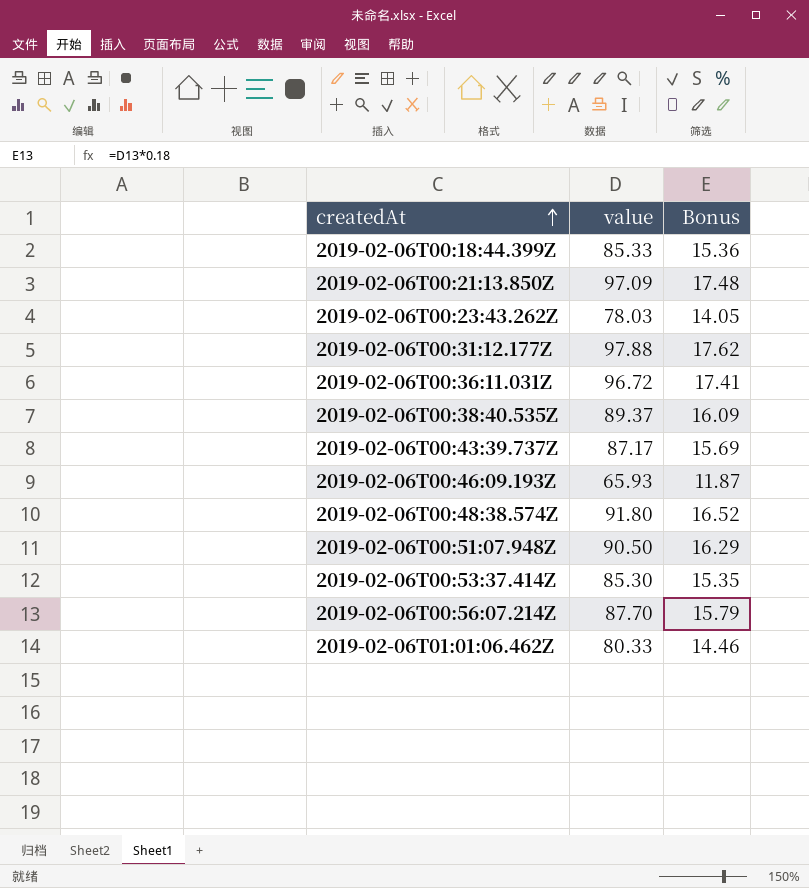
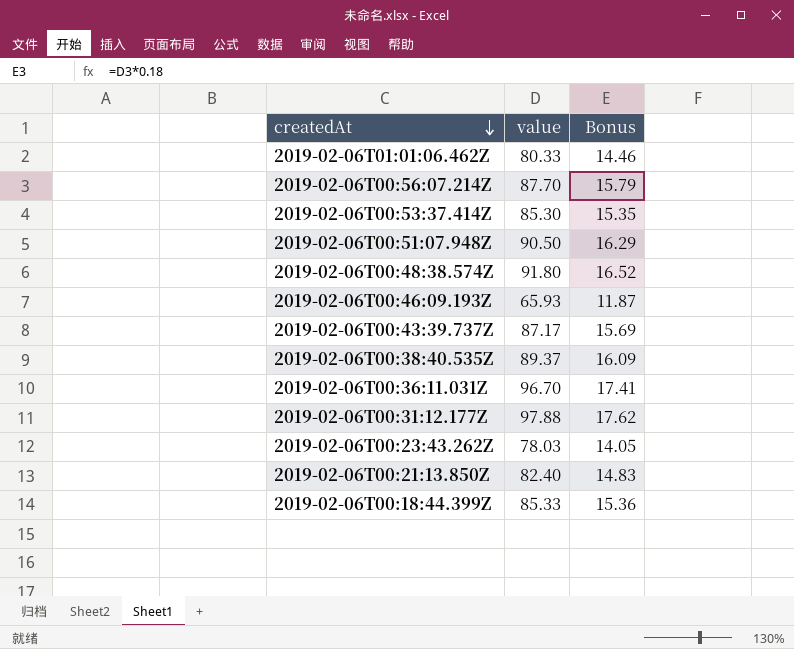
row order: createdAt ascending -> createdAt descending
2019-02-06T00:36:11.031Z | value: 96.72 -> 96.70
2019-02-06T00:21:13.850Z | value: 97.09 -> 82.40
2019-02-06T00:21:13.850Z | Bonus: 17.48 -> 14.83

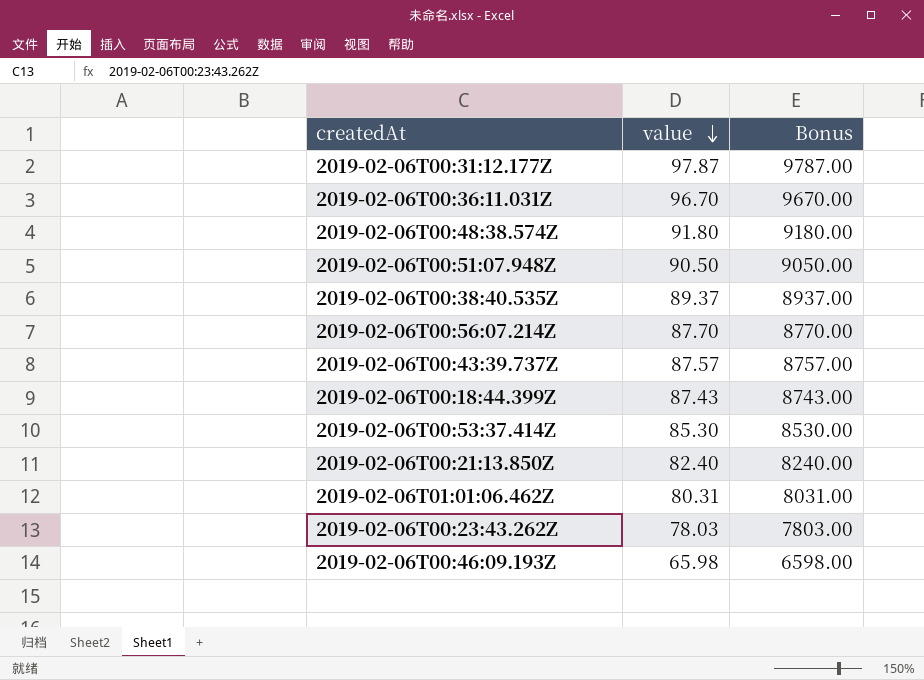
row order: createdAt descending -> value descending
column Bonus | formula: [value] * 0.18 -> [value] * 100
2019-02-06T00:31:12.177Z | value: 97.88 -> 97.87
2019-02-06T00:43:39.737Z | value: 87.17 -> 87.57
2019-02-06T00:18:44.399Z | value: 85.33 -> 87.43
2019-02-06T01:01:06.462Z | value: 80.33 -> 80.31
2019-02-06T00:46:09.193Z | value: 65.93 -> 65.98

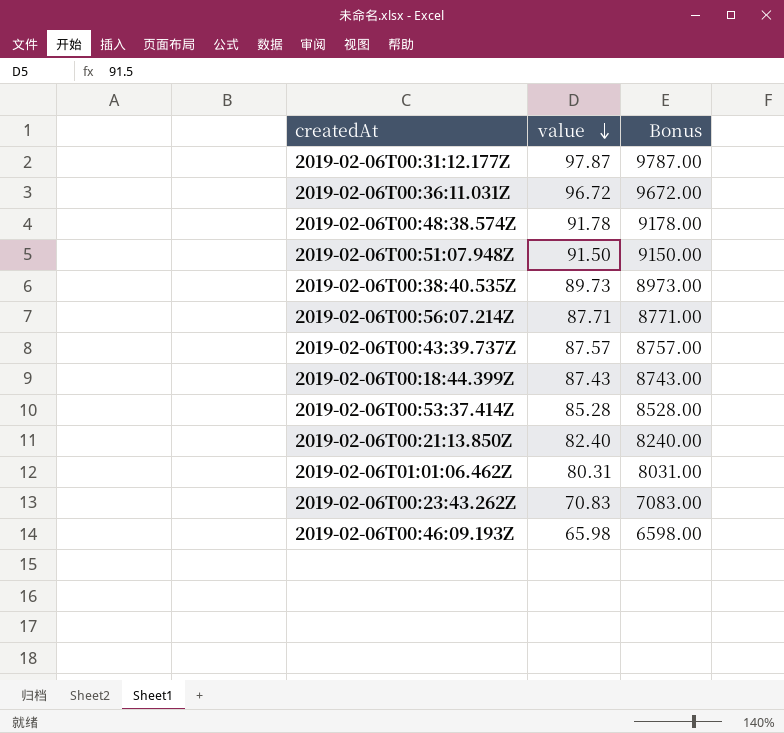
2019-02-06T00:36:11.031Z | value: 96.70 -> 96.72
2019-02-06T00:36:11.031Z | Bonus: 9670.00 -> 9672.00
2019-02-06T00:48:38.574Z | value: 91.80 -> 91.78
2019-02-06T00:48:38.574Z | Bonus: 9180.00 -> 9178.00
2019-02-06T00:51:07.948Z | value: 90.50 -> 91.50
2019-02-06T00:51:07.948Z | Bonus: 9050.00 -> 9150.00
2019-02-06T00:38:40.535Z | value: 89.37 -> 89.73
2019-02-06T00:38:40.535Z | Bonus: 8937.00 -> 8973.00
2019-02-06T00:56:07.214Z | value: 87.70 -> 87.71
2019-02-06T00:56:07.214Z | Bonus: 8770.00 -> 8771.00
2019-02-06T00:53:37.414Z | value: 85.30 -> 85.28
2019-02-06T00:53:37.414Z | Bonus: 8530.00 -> 8528.00
2019-02-06T00:23:43.262Z | value: 78.03 -> 70.83
2019-02-06T00:23:43.262Z | Bonus: 7803.00 -> 7083.00

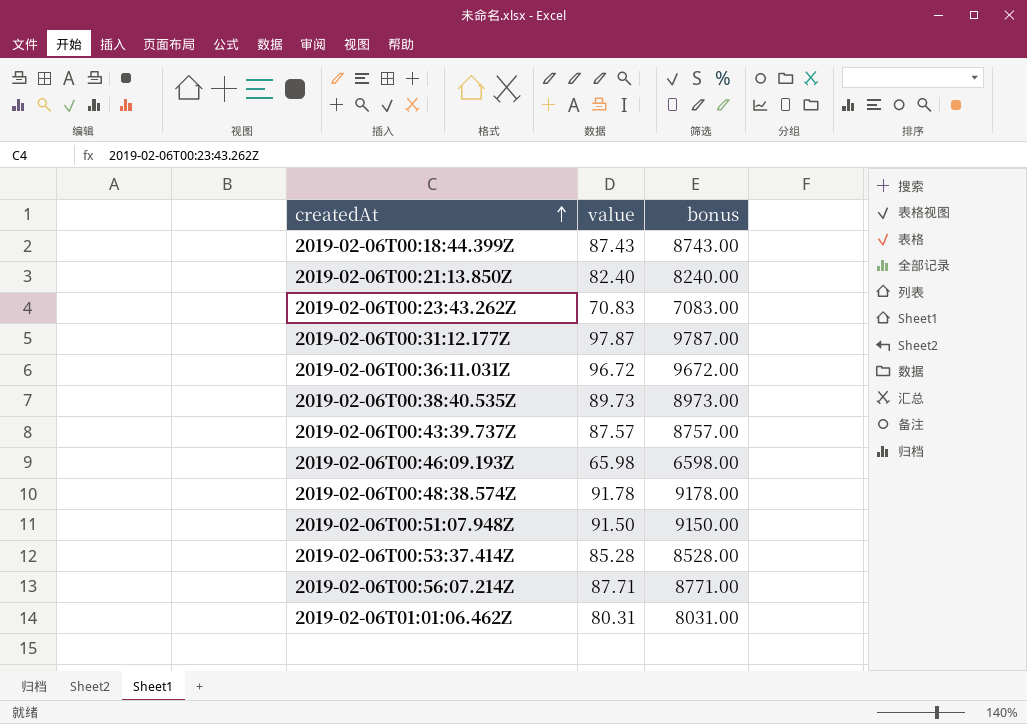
row order: value descending -> createdAt ascending
column name: Bonus -> bonus

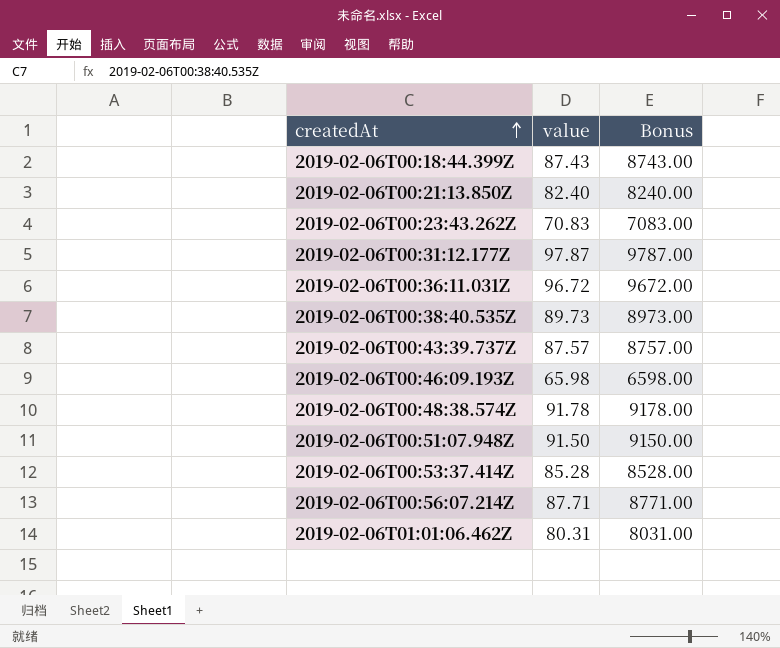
column name: bonus -> Bonus

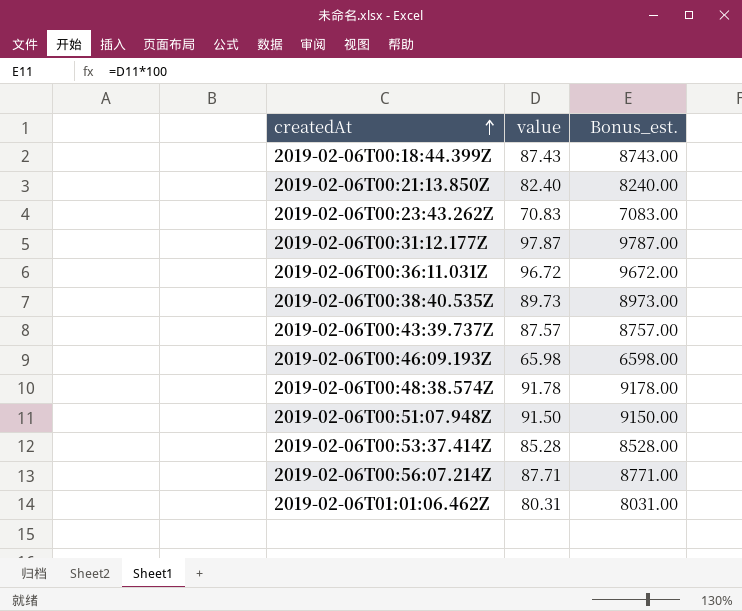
column name: Bonus -> Bonus_est.

